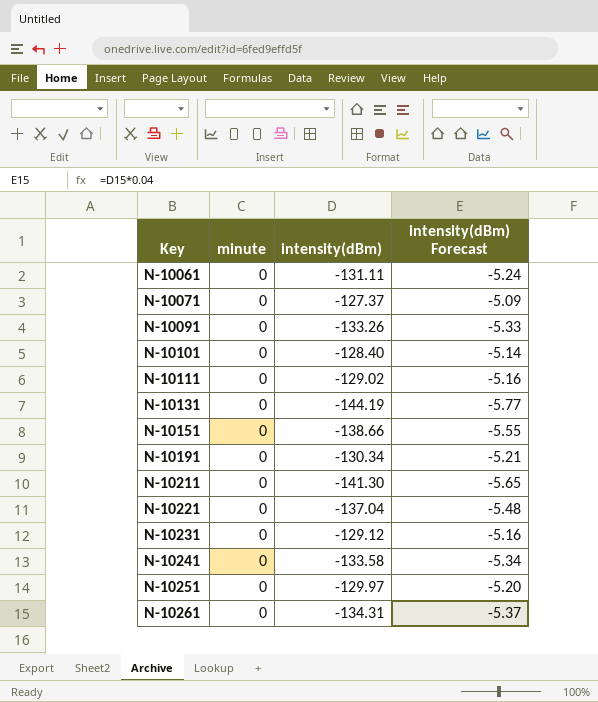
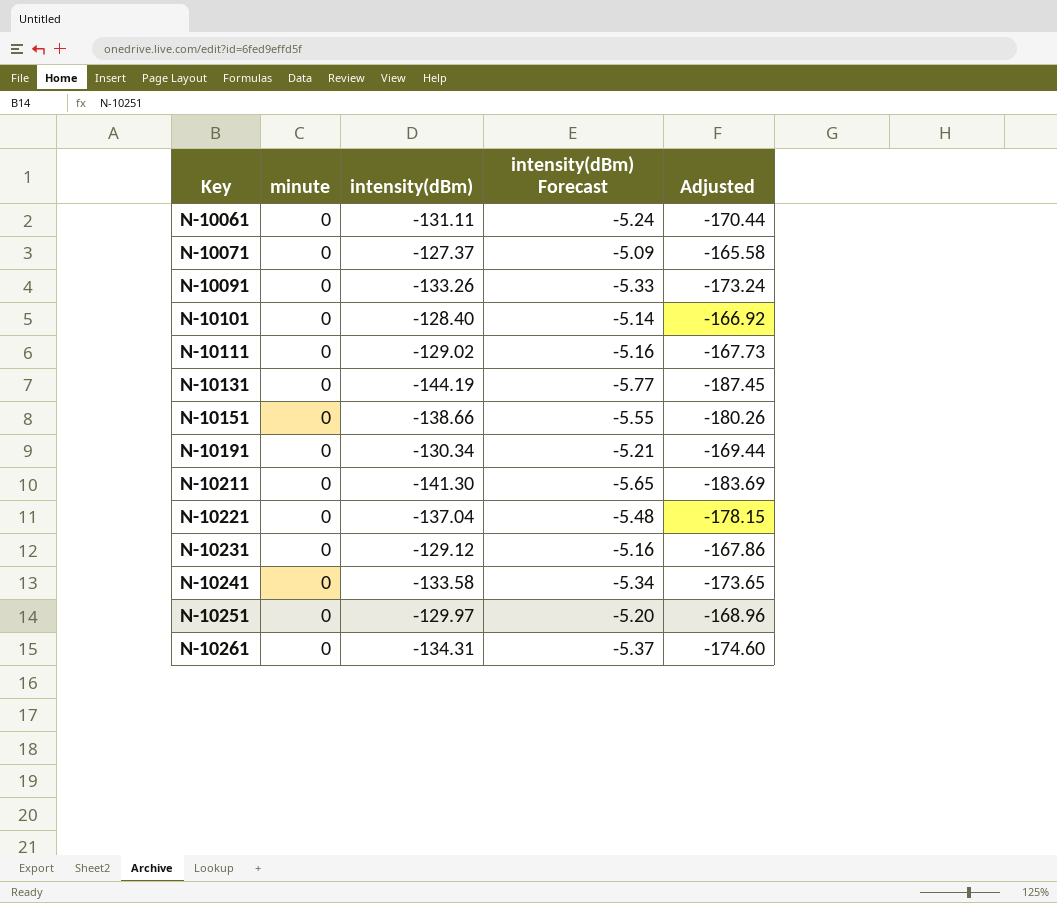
column Adjusted | formula: none -> [intensity(dBm)] * 1.3

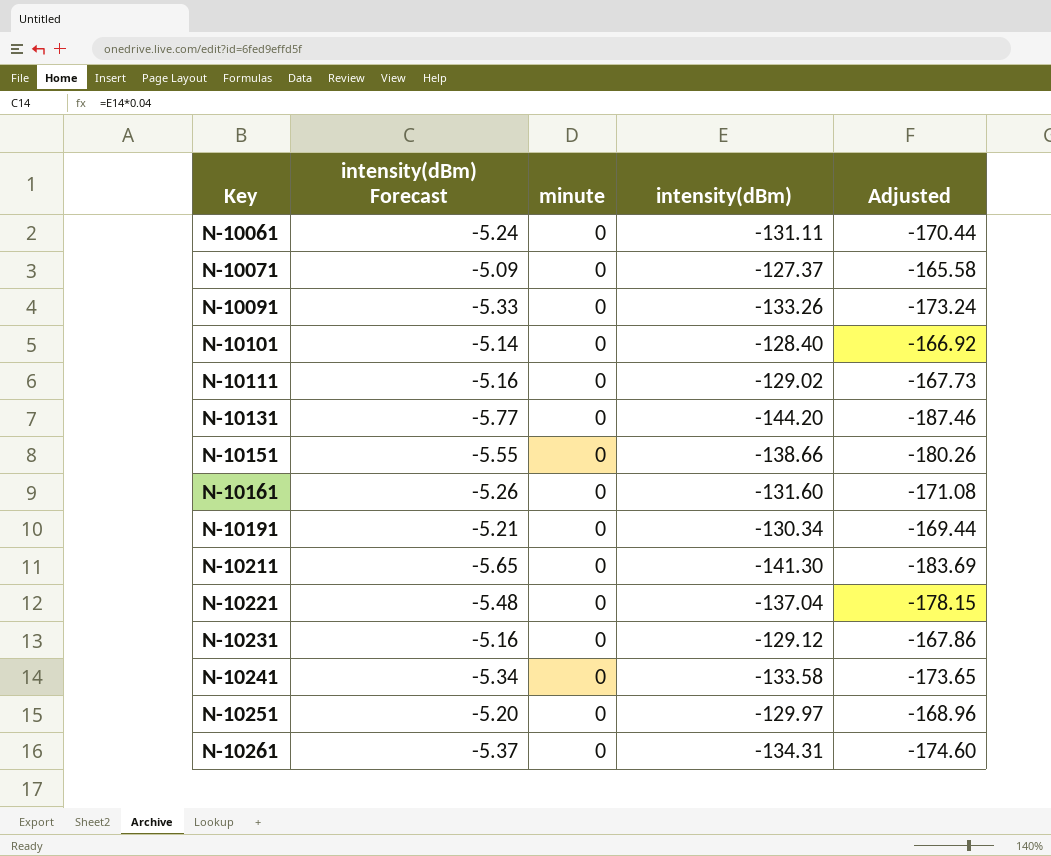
column intensity(dBm) Forecast | position: 4 -> 2
N-10131 | intensity(dBm): -144.19 -> -144.20
N-10131 | Adjusted: -187.45 -> -187.46
row N-10161: none -> -5.26 | 0 | -131.60 | -171.08

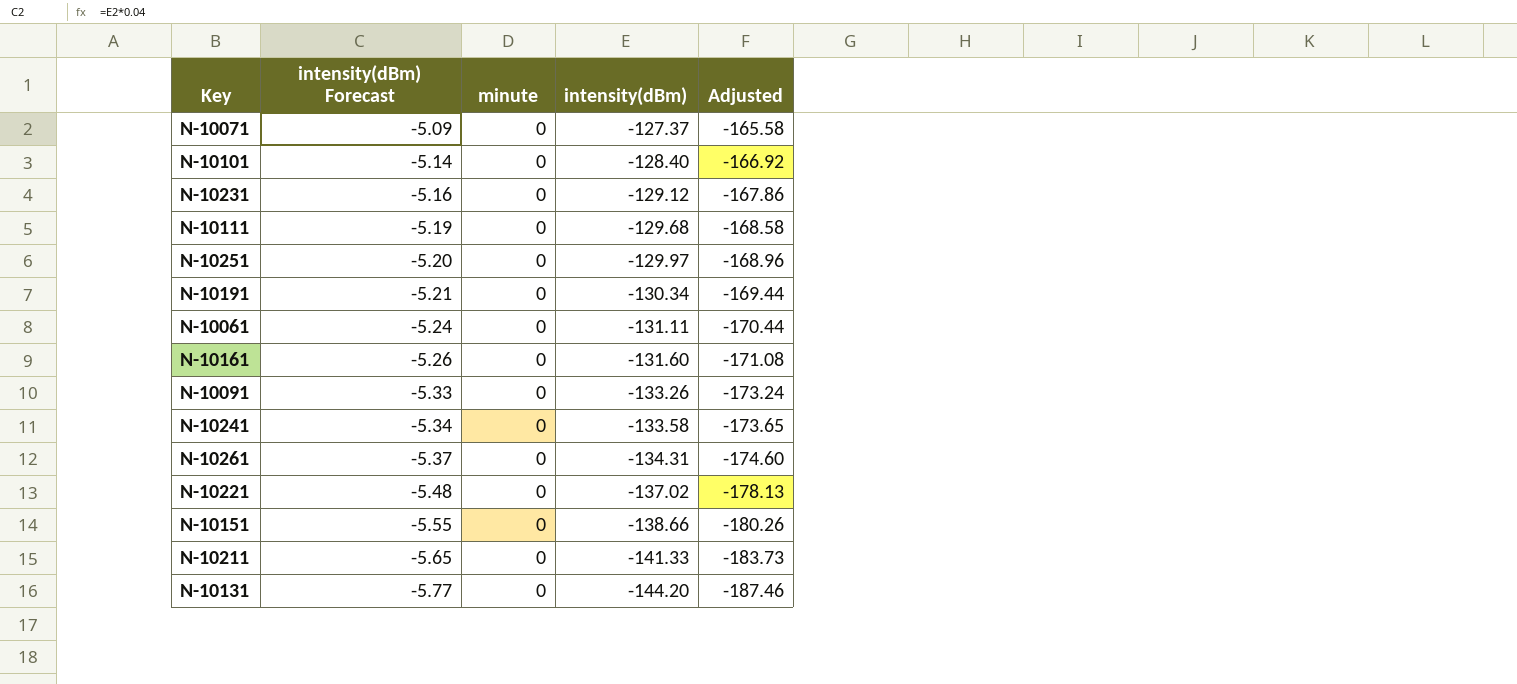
row order: Key ascending -> intensity(dBm) Forecast descending
N-10111 | intensity(dBm) Forecast: -5.16 -> -5.19
N-10111 | intensity(dBm): -129.02 -> -129.68
N-10111 | Adjusted: -167.73 -> -168.58
N-10221 | intensity(dBm): -137.04 -> -137.02
N-10221 | Adjusted: -178.15 -> -178.13
N-10211 | intensity(dBm): -141.30 -> -141.33
N-10211 | Adjusted: -183.69 -> -183.73

